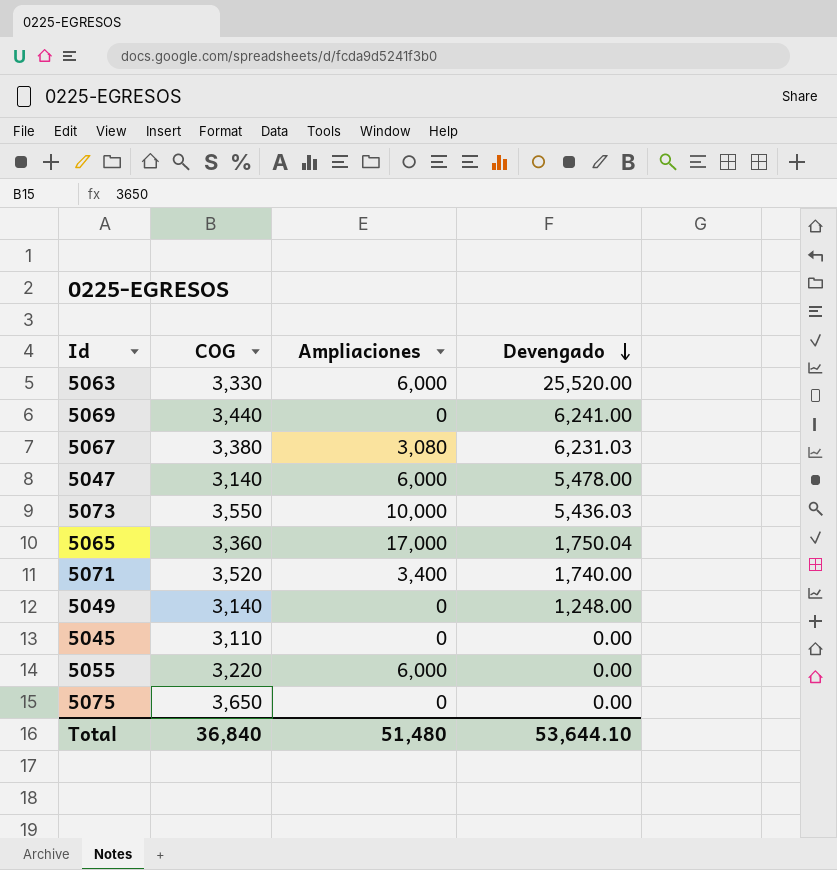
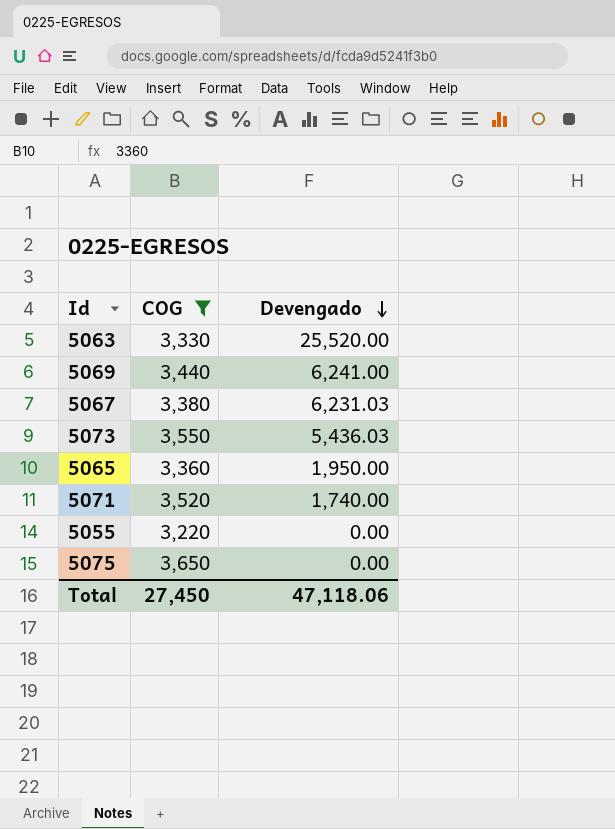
filter: none -> COG >= 3,220
column Ampliaciones | position: 3 -> none
5065 | Devengado: 1,750.04 -> 1,950.00
Total | COG: 36,840 -> 27,450
Total | Devengado: 53,644.10 -> 47,118.06

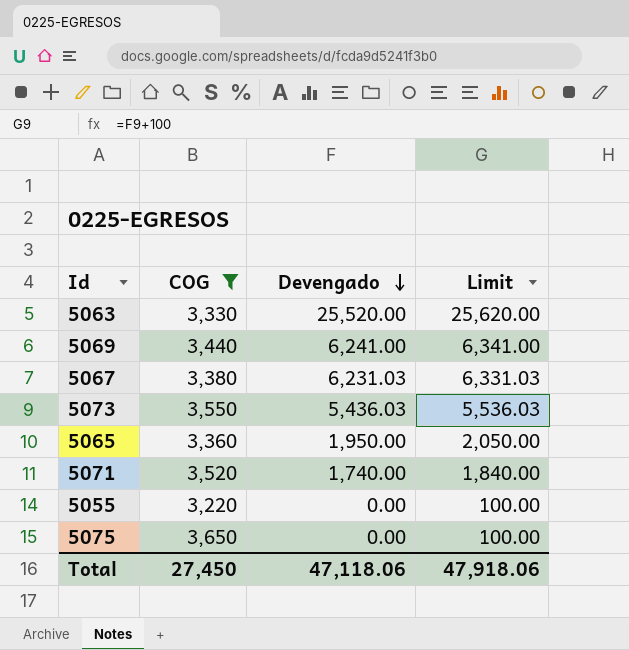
column Limit | formula: none -> [Devengado] + 100

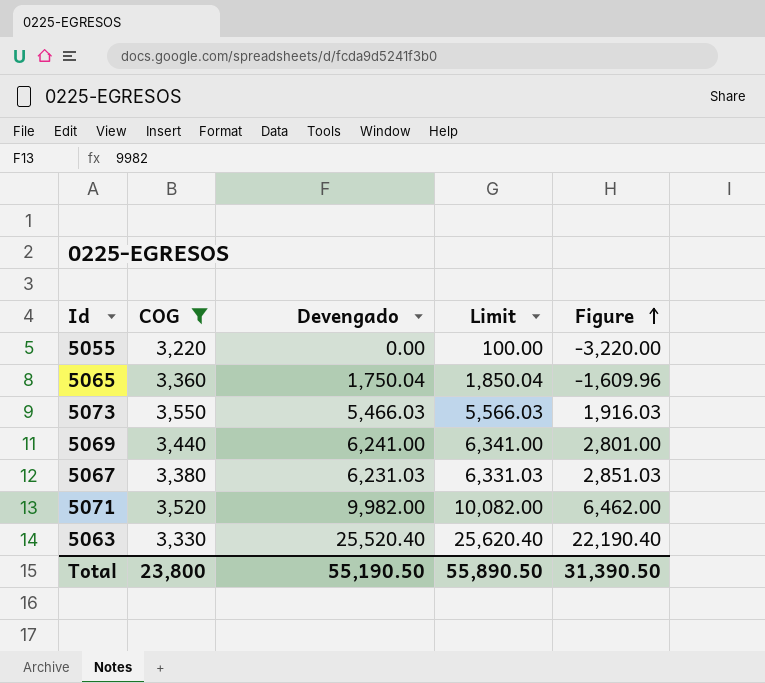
row order: Devengado descending -> Figure ascending
column Figure | formula: none -> [Devengado] - [COG]
row 5075: 3,650 | 0.00 | 100.00 -> none
5065 | Devengado: 1,950.00 -> 1,750.04
5065 | Limit: 2,050.00 -> 1,850.04
5073 | Devengado: 5,436.03 -> 5,466.03
5073 | Limit: 5,536.03 -> 5,566.03
5071 | Devengado: 1,740.00 -> 9,982.00
5071 | Limit: 1,840.00 -> 10,082.00
5063 | Devengado: 25,520.00 -> 25,520.40
5063 | Limit: 25,620.00 -> 25,620.40
Total | COG: 27,450 -> 23,800
Total | Devengado: 47,118.06 -> 55,190.50
Total | Limit: 47,918.06 -> 55,890.50

